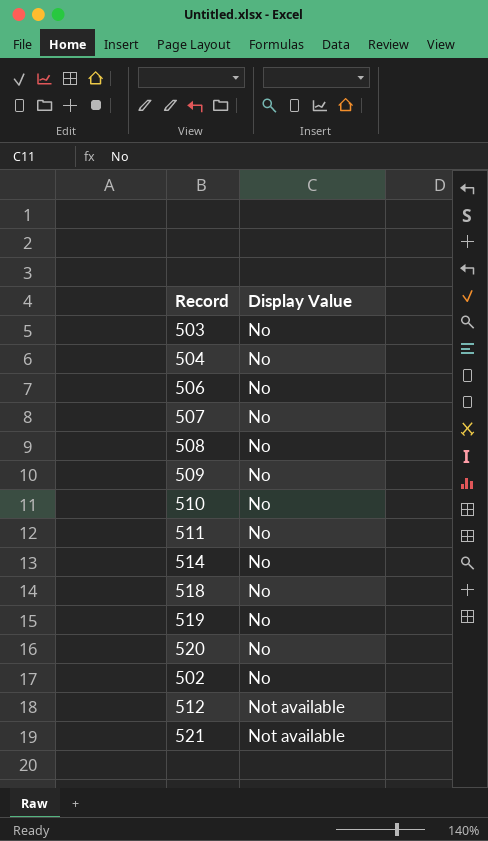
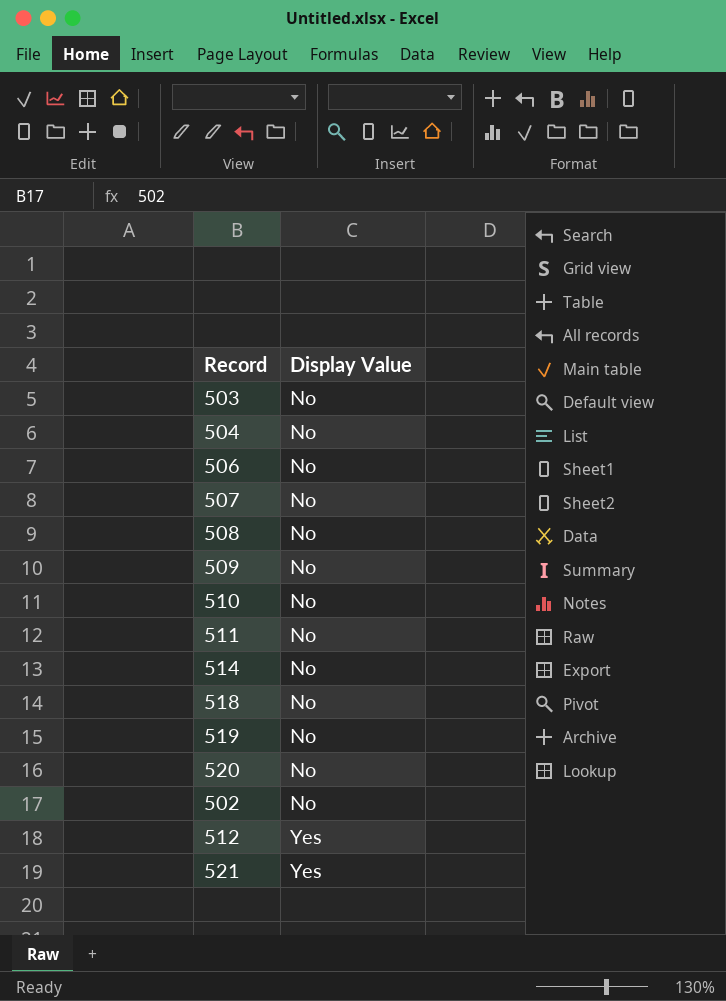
512 | Display Value: Not available -> Yes
521 | Display Value: Not available -> Yes

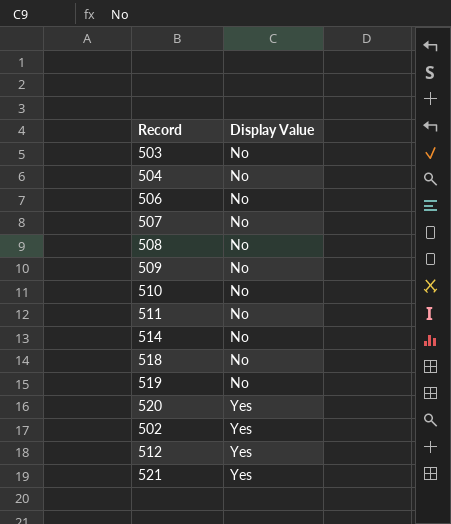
520 | Display Value: No -> Yes
502 | Display Value: No -> Yes

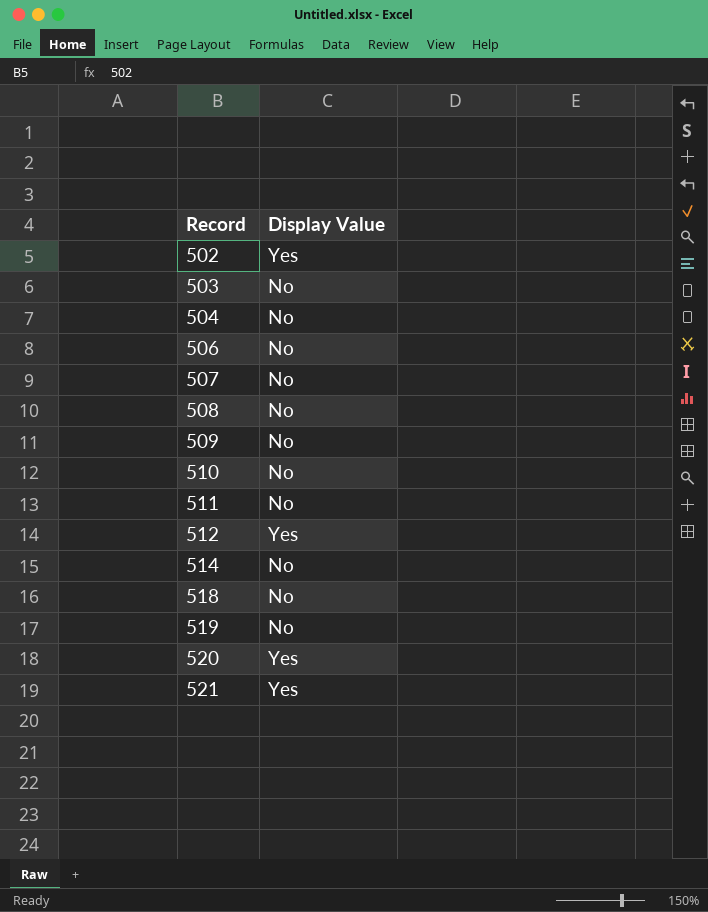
row order: Display Value ascending -> Record ascending

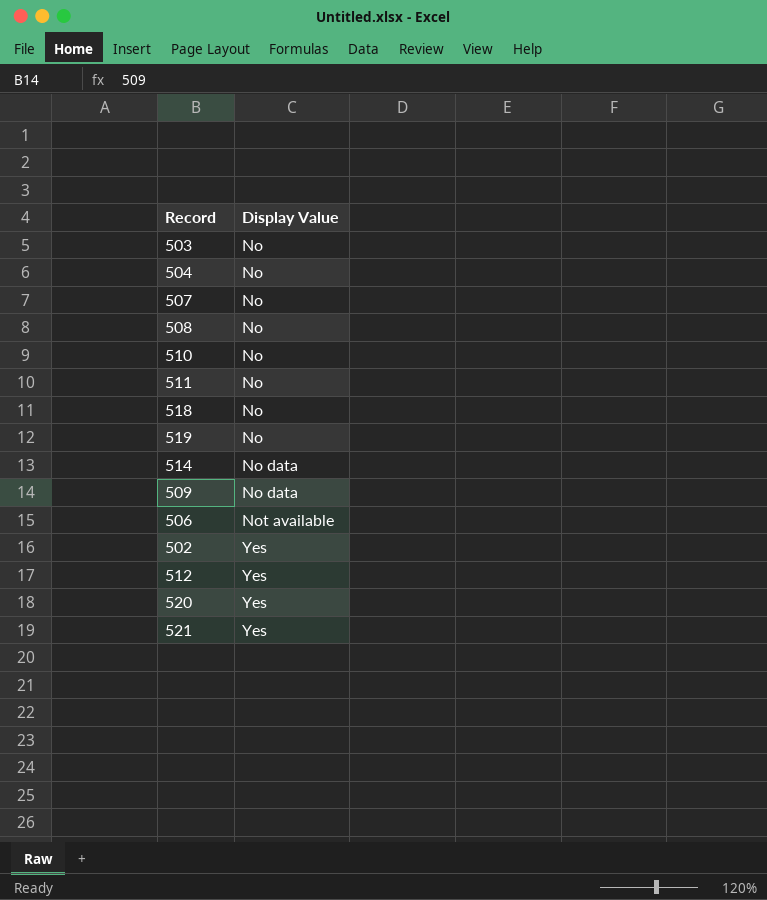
row order: Record ascending -> Display Value ascending
514 | Display Value: No -> No data
509 | Display Value: No -> No data
506 | Display Value: No -> Not available

